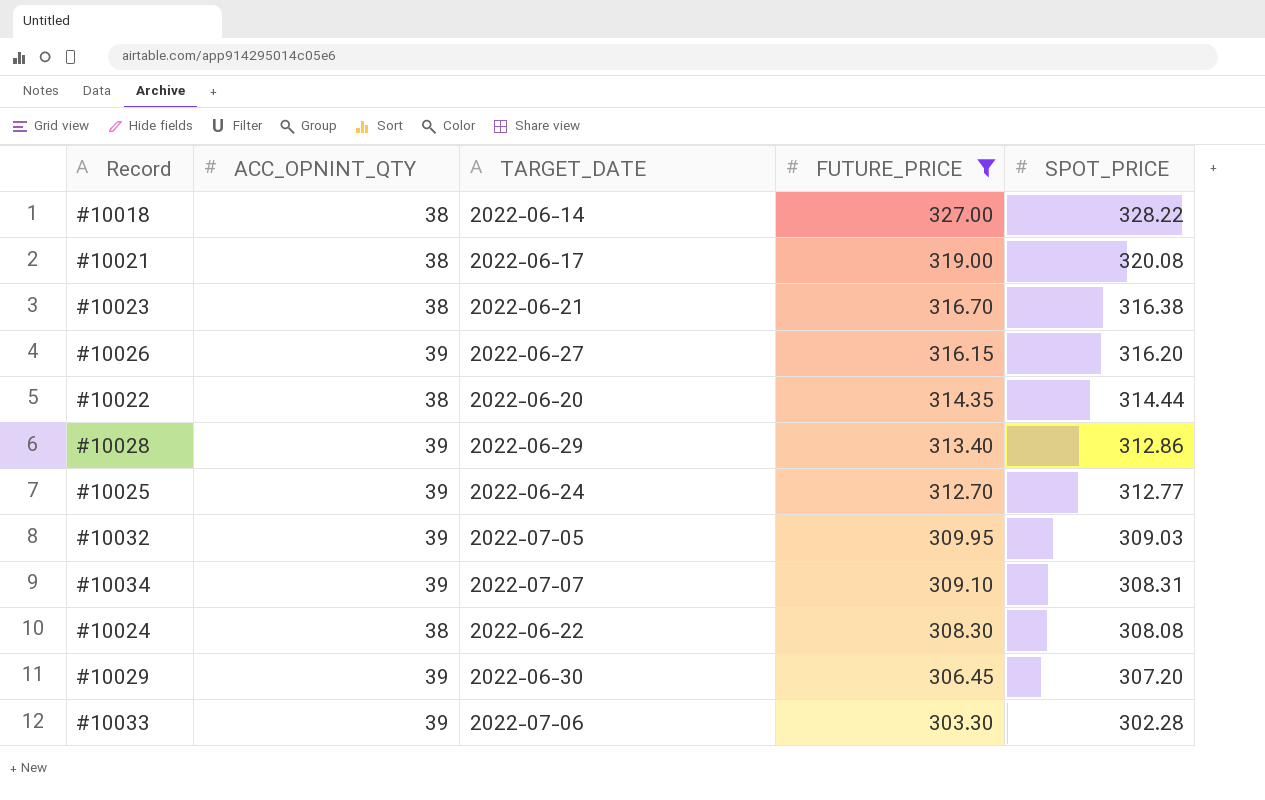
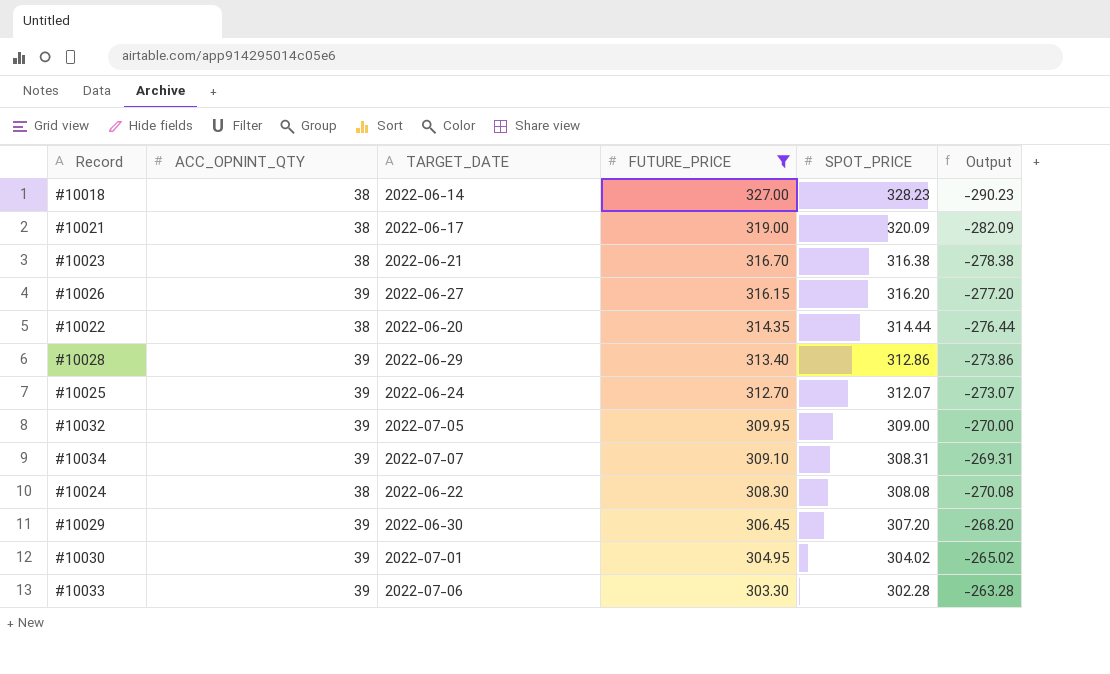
column Output | formula: none -> [ACC_OPNINT_QTY] - [SPOT_PRICE]
#10018 | SPOT_PRICE: 328.22 -> 328.23
#10021 | SPOT_PRICE: 320.08 -> 320.09
#10025 | SPOT_PRICE: 312.77 -> 312.07
#10032 | SPOT_PRICE: 309.03 -> 309.00
row #10030: none -> 39 | 2022-07-01 | 304.95 | 304.02 | -265.02

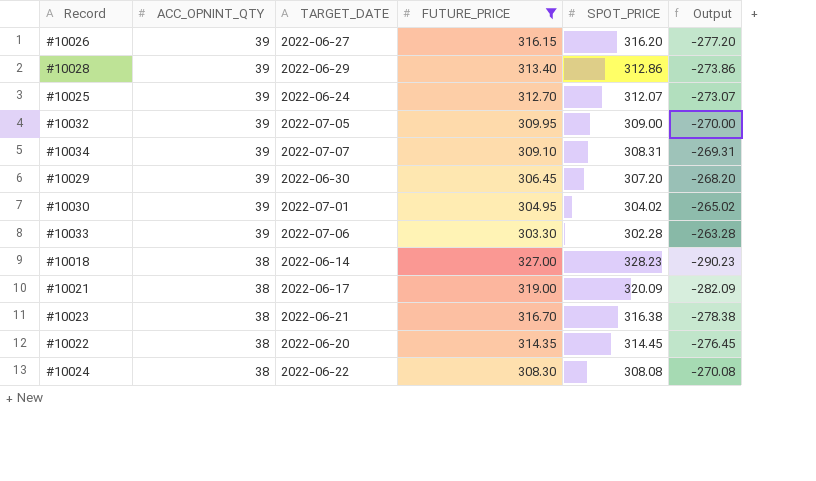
row order: FUTURE_PRICE descending -> ACC_OPNINT_QTY descending
#10022 | SPOT_PRICE: 314.44 -> 314.45
#10022 | Output: -276.44 -> -276.45

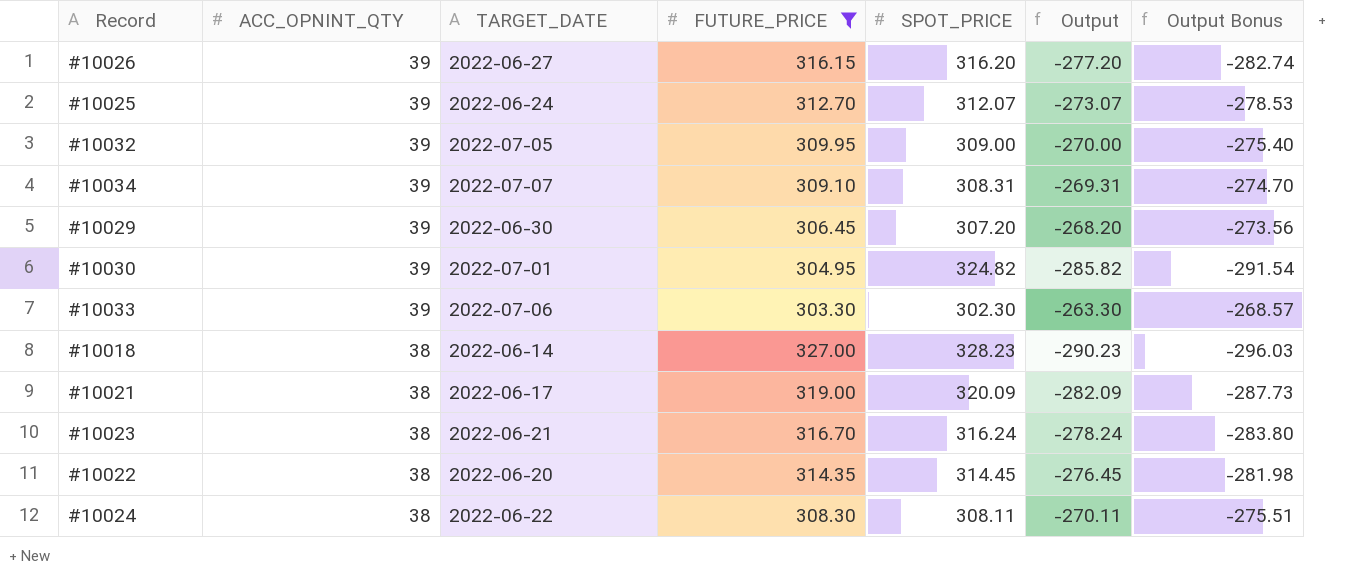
column Output Bonus | formula: none -> [Output] * 1.02
row #10028: 39 | 2022-06-29 | 313.40 | 312.86 | -273.86 -> none
#10030 | SPOT_PRICE: 304.02 -> 324.82
#10030 | Output: -265.02 -> -285.82
#10033 | SPOT_PRICE: 302.28 -> 302.30
#10033 | Output: -263.28 -> -263.30
#10023 | SPOT_PRICE: 316.38 -> 316.24
#10023 | Output: -278.38 -> -278.24
#10024 | SPOT_PRICE: 308.08 -> 308.11
#10024 | Output: -270.08 -> -270.11

